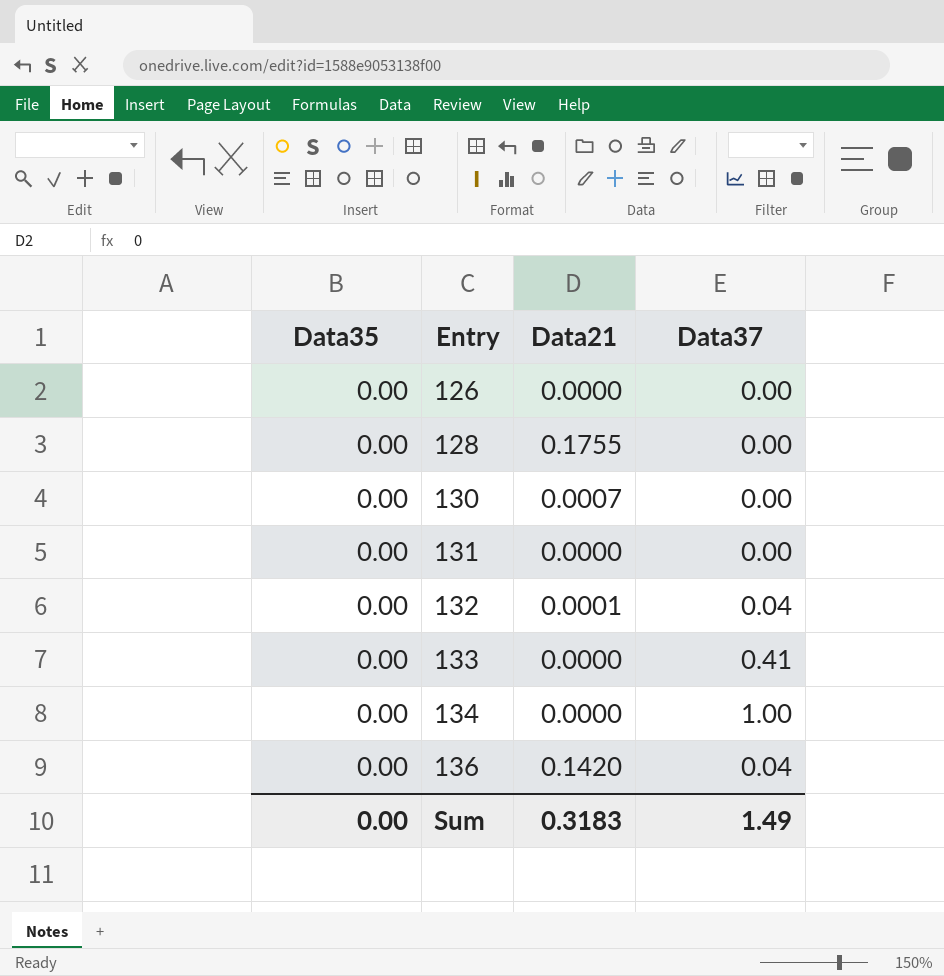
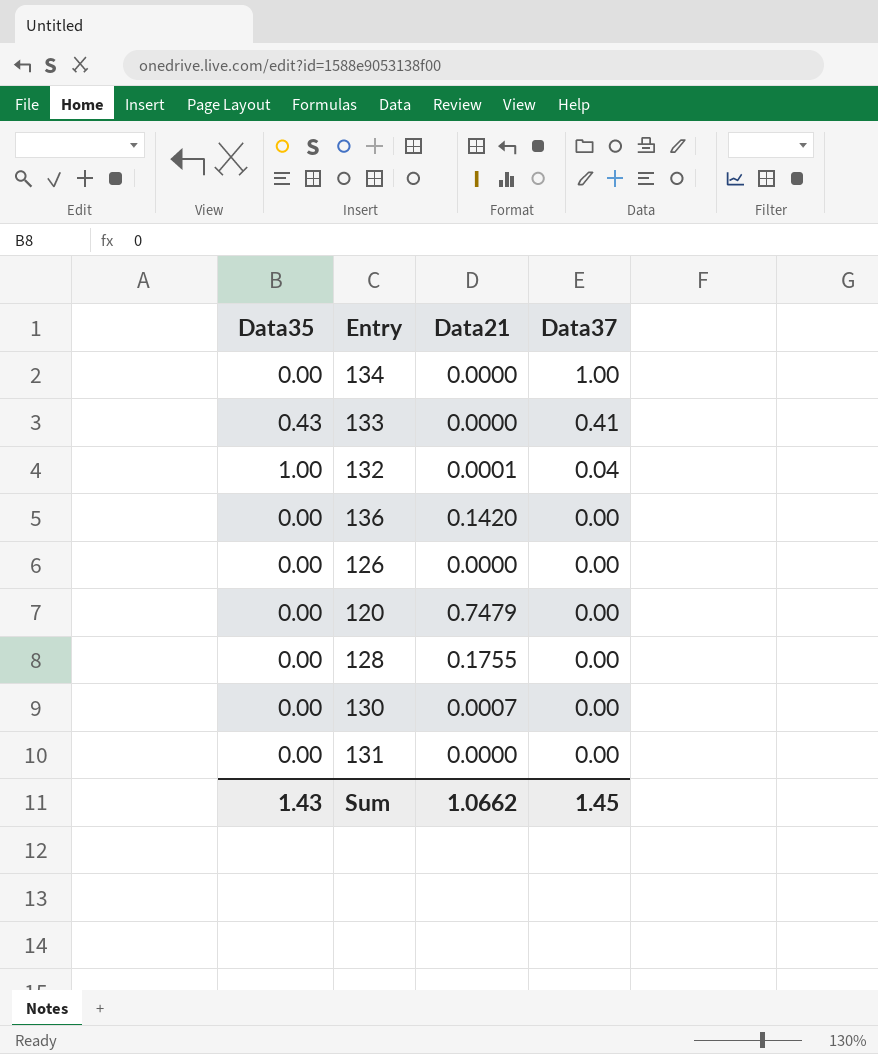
row order: Entry ascending -> Data37 descending
133 | Data35: 0.00 -> 0.43
132 | Data35: 0.00 -> 1.00
136 | Data37: 0.04 -> 0.00
row 120: none -> 0.00 | 0.7479 | 0.00
Sum | Data35: 0.00 -> 1.43
Sum | Data21: 0.3183 -> 1.0662
Sum | Data37: 1.49 -> 1.45

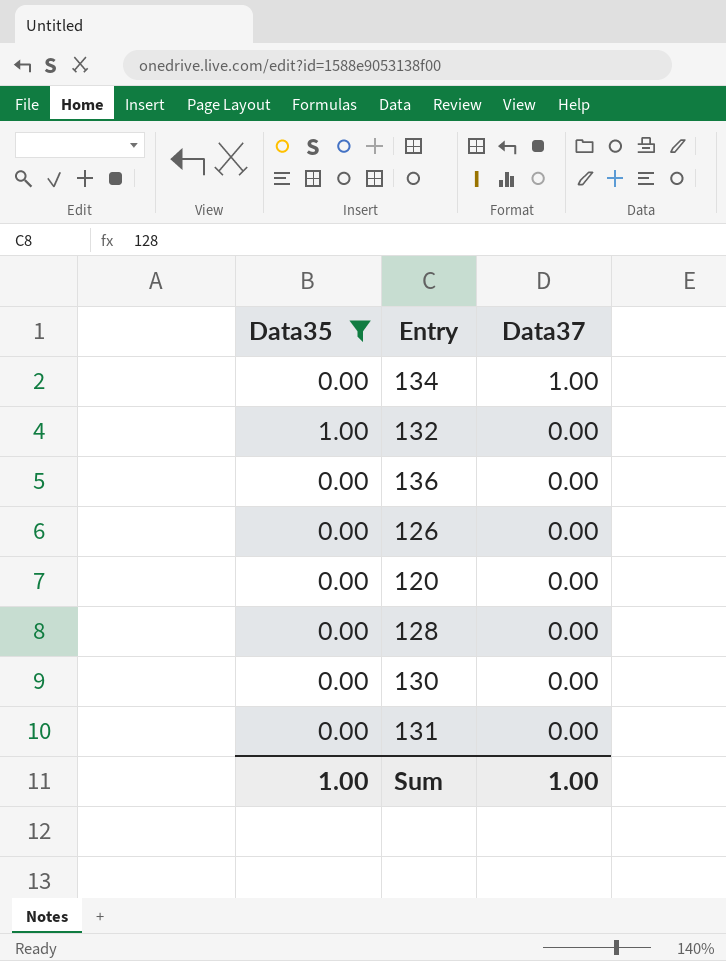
filter: none -> Data35 != 0.43
column Data21 | position: 3 -> none
132 | Data37: 0.04 -> 0.00
Sum | Data35: 1.43 -> 1.00
Sum | Data37: 1.45 -> 1.00

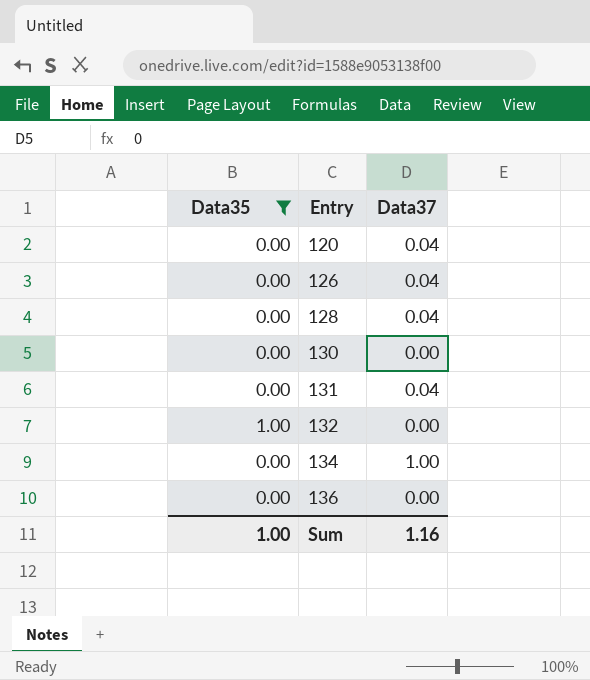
row order: Data37 descending -> Entry ascending
120 | Data37: 0.00 -> 0.04
126 | Data37: 0.00 -> 0.04
128 | Data37: 0.00 -> 0.04
131 | Data37: 0.00 -> 0.04
Sum | Data37: 1.00 -> 1.16

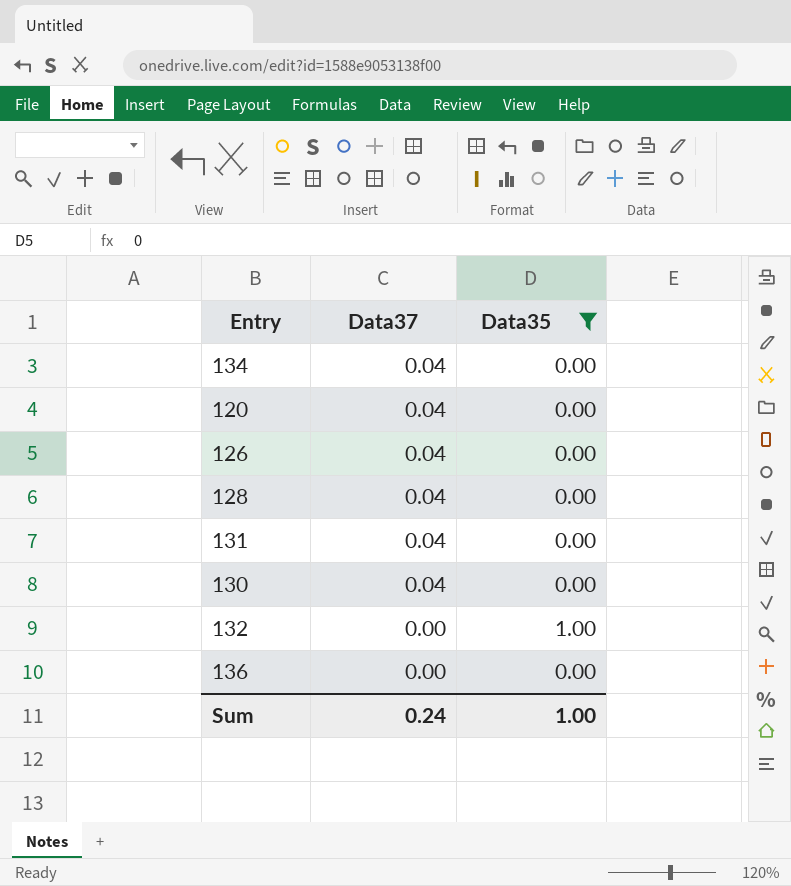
row order: Entry ascending -> Data37 descending
column Data35 | position: 1 -> 3
134 | Data37: 1.00 -> 0.04
130 | Data37: 0.00 -> 0.04
Sum | Data37: 1.16 -> 0.24

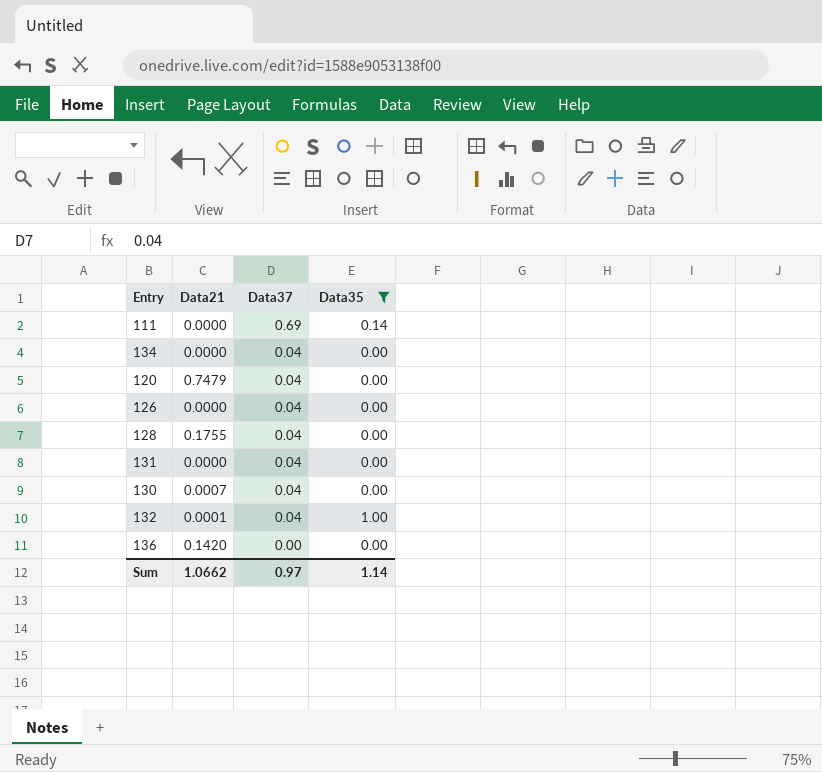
column Data21 | position: none -> 2
row 111: none -> 0.0000 | 0.69 | 0.14
132 | Data37: 0.00 -> 0.04
Sum | Data37: 0.24 -> 0.97
Sum | Data35: 1.00 -> 1.14

